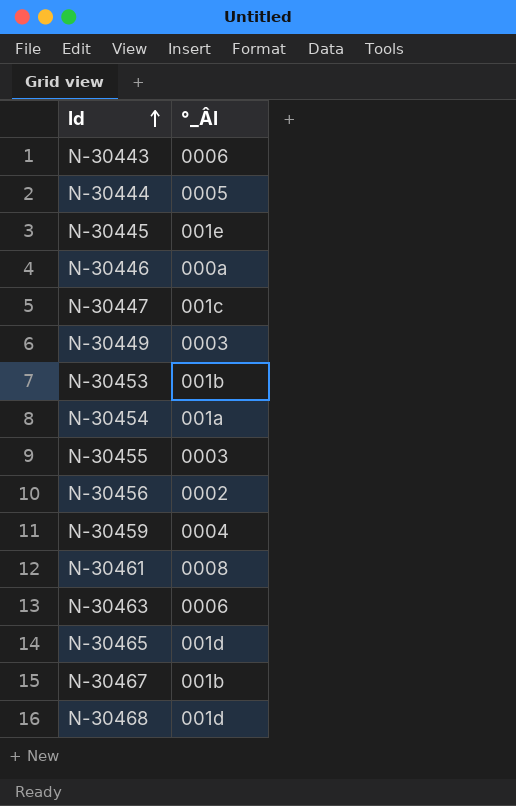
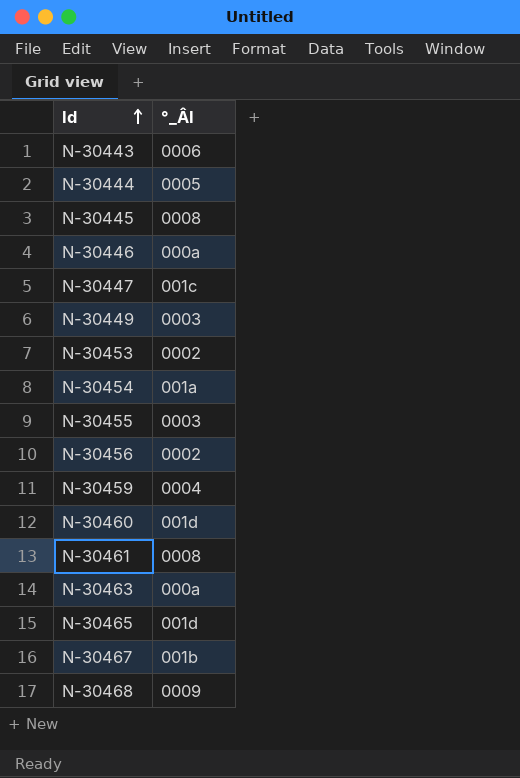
N-30445 | °_ÂI: 001e -> 0008
N-30453 | °_ÂI: 001b -> 0002
row N-30460: none -> 001d
N-30463 | °_ÂI: 0006 -> 000a
N-30468 | °_ÂI: 001d -> 0009

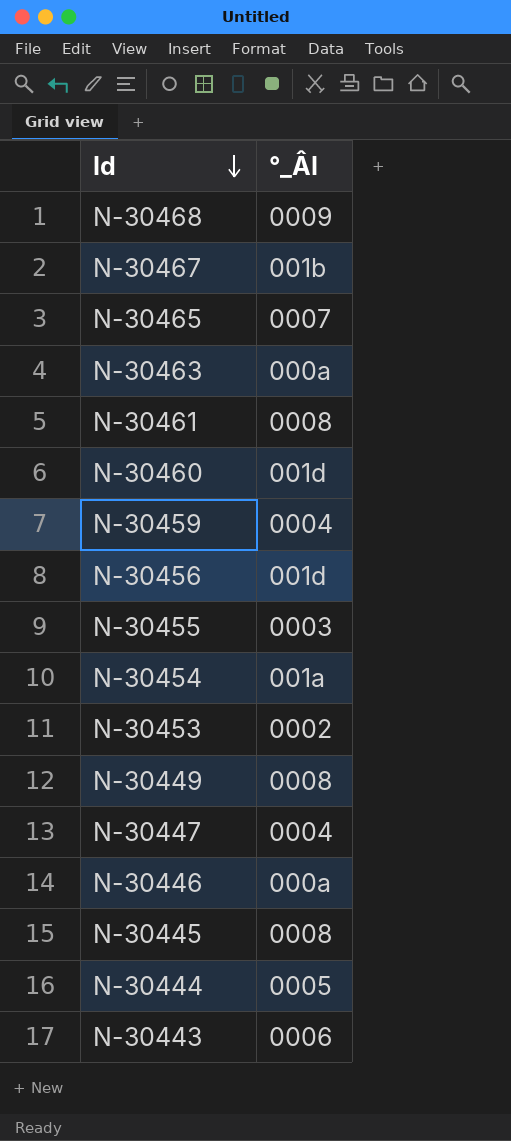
row order: Id ascending -> Id descending
N-30465 | °_ÂI: 001d -> 0007
N-30456 | °_ÂI: 0002 -> 001d
N-30449 | °_ÂI: 0003 -> 0008
N-30447 | °_ÂI: 001c -> 0004

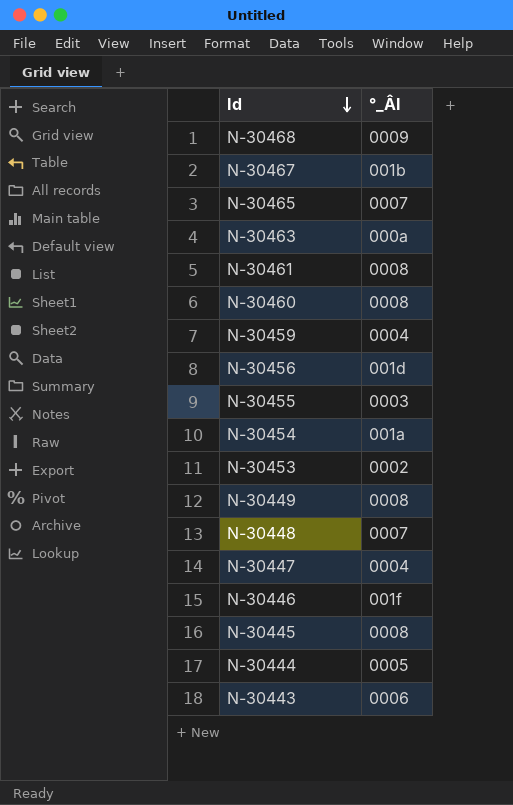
N-30460 | °_ÂI: 001d -> 0008
row N-30448: none -> 0007
N-30446 | °_ÂI: 000a -> 001f

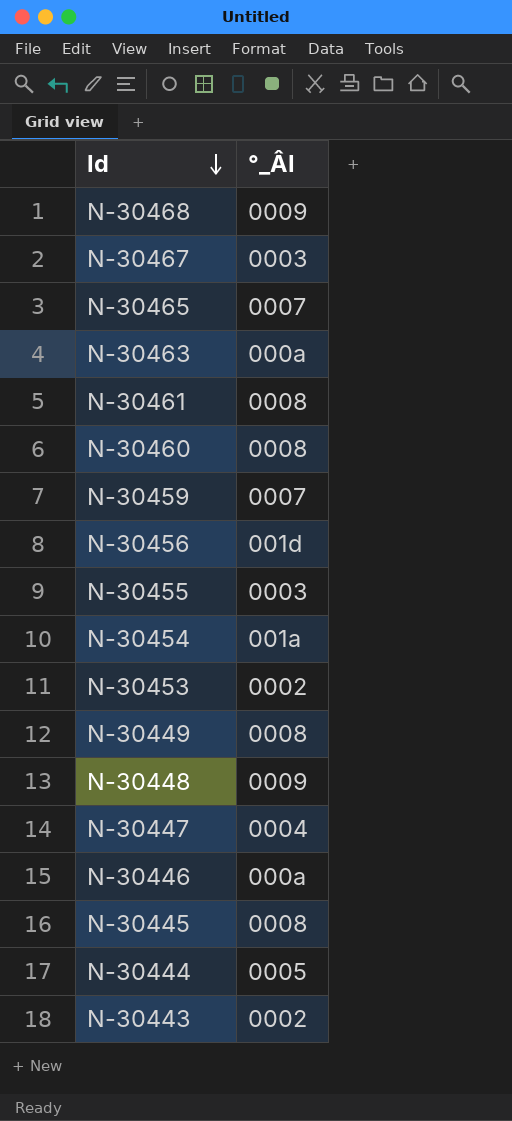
N-30467 | °_ÂI: 001b -> 0003
N-30459 | °_ÂI: 0004 -> 0007
N-30448 | °_ÂI: 0007 -> 0009
N-30446 | °_ÂI: 001f -> 000a
N-30443 | °_ÂI: 0006 -> 0002

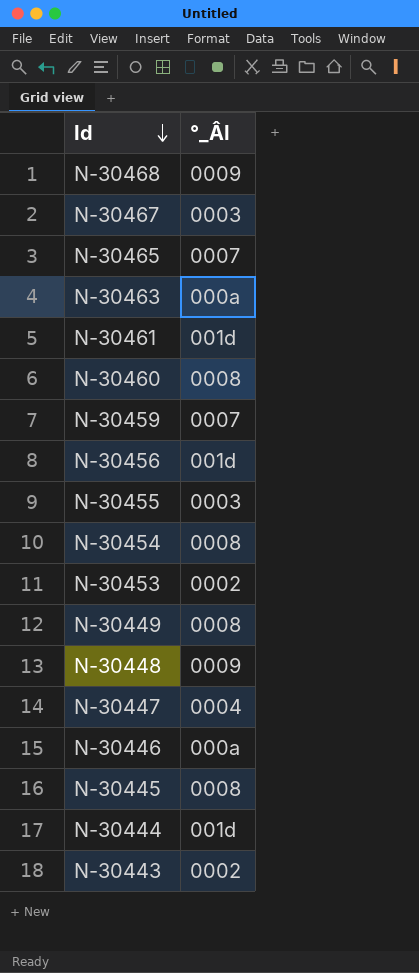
N-30461 | °_ÂI: 0008 -> 001d
N-30454 | °_ÂI: 001a -> 0008
N-30444 | °_ÂI: 0005 -> 001d

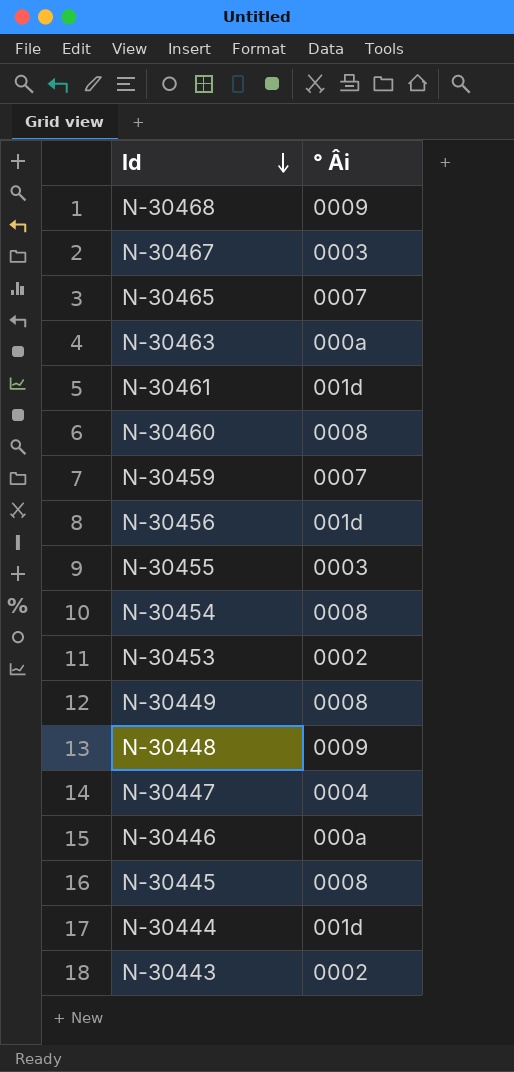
column name: °_ÂI -> ° Âi

